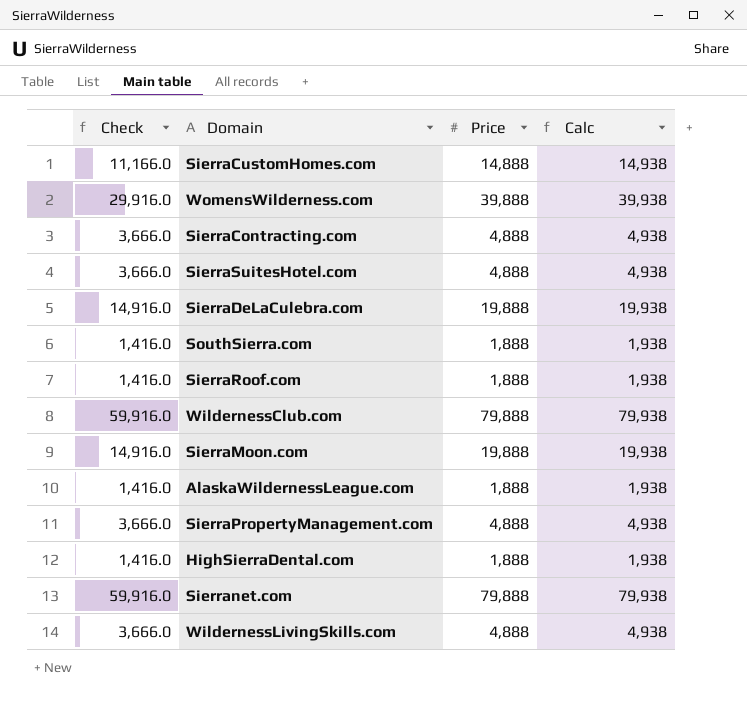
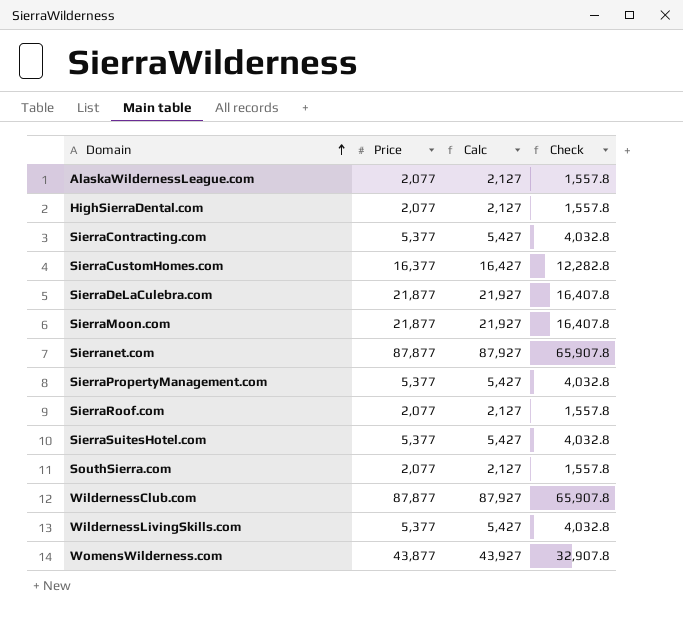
row order: none -> Domain ascending
column Check | position: 1 -> 4
AlaskaWildernessLeague.com | Price: 1,888 -> 2,077
AlaskaWildernessLeague.com | Calc: 1,938 -> 2,127
AlaskaWildernessLeague.com | Check: 1,416.0 -> 1,557.8
HighSierraDental.com | Price: 1,888 -> 2,077
HighSierraDental.com | Calc: 1,938 -> 2,127
HighSierraDental.com | Check: 1,416.0 -> 1,557.8
SierraContracting.com | Price: 4,888 -> 5,377
SierraContracting.com | Calc: 4,938 -> 5,427
SierraContracting.com | Check: 3,666.0 -> 4,032.8
SierraCustomHomes.com | Price: 14,888 -> 16,377
SierraCustomHomes.com | Calc: 14,938 -> 16,427
SierraCustomHomes.com | Check: 11,166.0 -> 12,282.8
SierraDeLaCulebra.com | Price: 19,888 -> 21,877
SierraDeLaCulebra.com | Calc: 19,938 -> 21,927
SierraDeLaCulebra.com | Check: 14,916.0 -> 16,407.8
SierraMoon.com | Price: 19,888 -> 21,877
SierraMoon.com | Calc: 19,938 -> 21,927
SierraMoon.com | Check: 14,916.0 -> 16,407.8
Sierranet.com | Price: 79,888 -> 87,877
Sierranet.com | Calc: 79,938 -> 87,927
Sierranet.com | Check: 59,916.0 -> 65,907.8
SierraPropertyManagement.com | Price: 4,888 -> 5,377
SierraPropertyManagement.com | Calc: 4,938 -> 5,427
SierraPropertyManagement.com | Check: 3,666.0 -> 4,032.8
SierraRoof.com | Price: 1,888 -> 2,077
SierraRoof.com | Calc: 1,938 -> 2,127
SierraRoof.com | Check: 1,416.0 -> 1,557.8
SierraSuitesHotel.com | Price: 4,888 -> 5,377
SierraSuitesHotel.com | Calc: 4,938 -> 5,427
SierraSuitesHotel.com | Check: 3,666.0 -> 4,032.8
SouthSierra.com | Price: 1,888 -> 2,077
SouthSierra.com | Calc: 1,938 -> 2,127
SouthSierra.com | Check: 1,416.0 -> 1,557.8
WildernessClub.com | Price: 79,888 -> 87,877
WildernessClub.com | Calc: 79,938 -> 87,927
WildernessClub.com | Check: 59,916.0 -> 65,907.8
WildernessLivingSkills.com | Price: 4,888 -> 5,377
WildernessLivingSkills.com | Calc: 4,938 -> 5,427
WildernessLivingSkills.com | Check: 3,666.0 -> 4,032.8
WomensWilderness.com | Price: 39,888 -> 43,877
WomensWilderness.com | Calc: 39,938 -> 43,927
WomensWilderness.com | Check: 29,916.0 -> 32,907.8

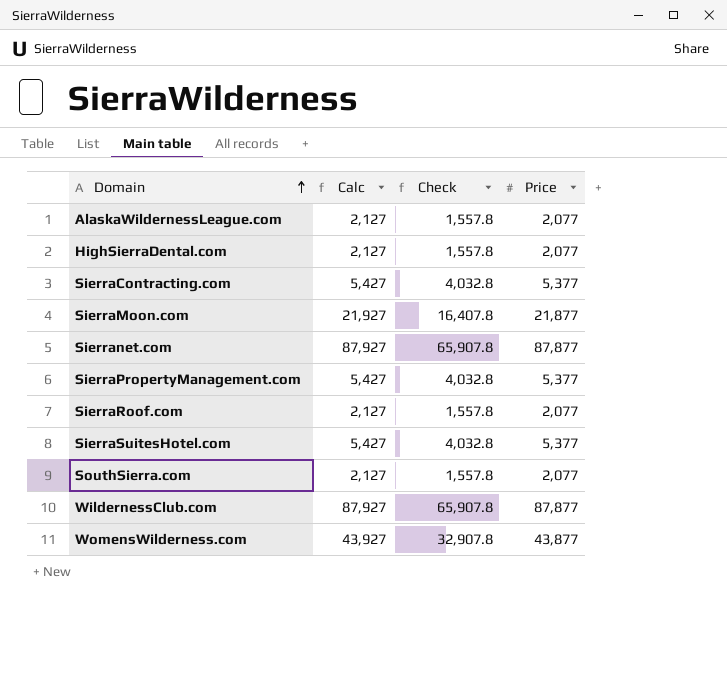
column Price | position: 2 -> 4
row SierraCustomHomes.com: 16,377 | 16,427 | 12,282.8 -> none
row SierraDeLaCulebra.com: 21,877 | 21,927 | 16,407.8 -> none
row WildernessLivingSkills.com: 5,377 | 5,427 | 4,032.8 -> none

